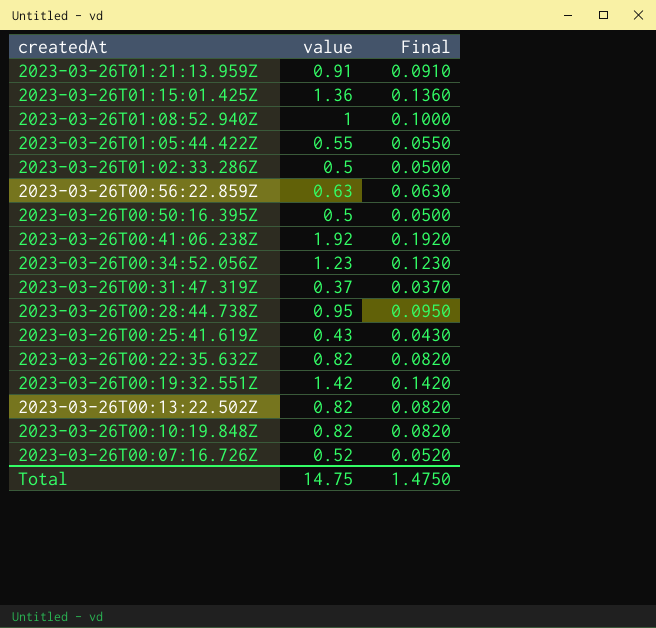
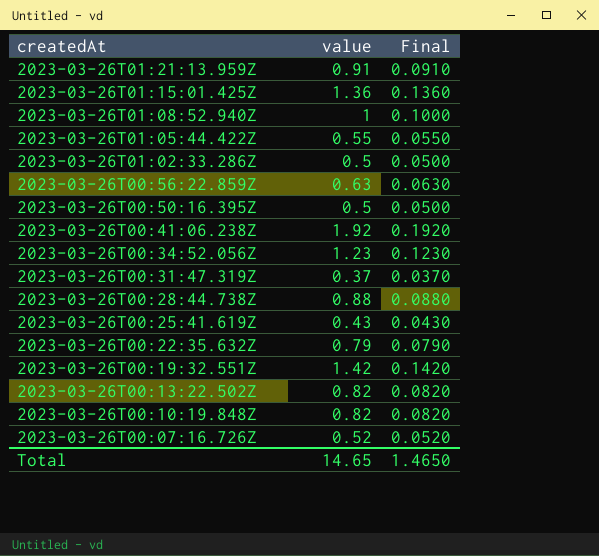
2023-03-26T00:28:44.738Z | value: 0.95 -> 0.88
2023-03-26T00:28:44.738Z | Final: 0.0950 -> 0.0880
2023-03-26T00:22:35.632Z | value: 0.82 -> 0.79
2023-03-26T00:22:35.632Z | Final: 0.0820 -> 0.0790
Total | value: 14.75 -> 14.65
Total | Final: 1.4750 -> 1.4650

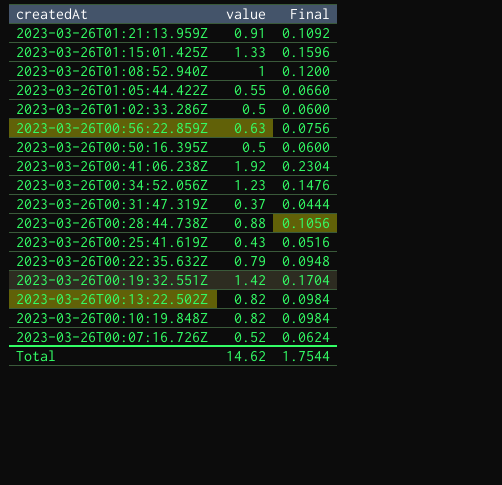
column Final | formula: [value] * 0.1 -> [value] * 0.12
2023-03-26T01:15:01.425Z | value: 1.36 -> 1.33
Total | value: 14.65 -> 14.62
Total | Final: 1.4650 -> 1.7544

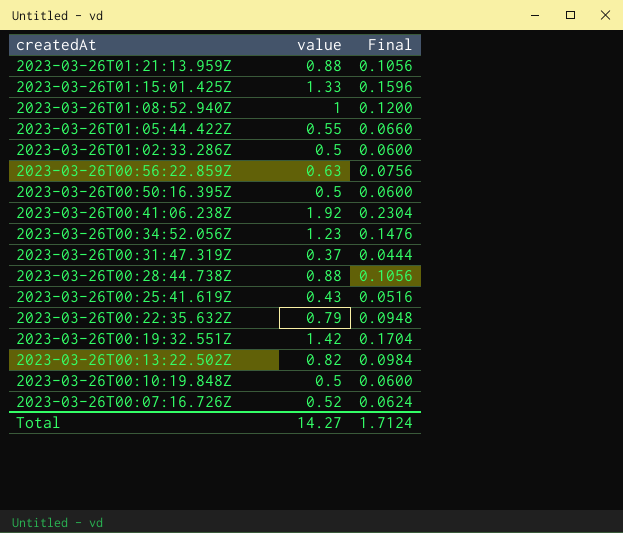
2023-03-26T01:21:13.959Z | value: 0.91 -> 0.88
2023-03-26T01:21:13.959Z | Final: 0.1092 -> 0.1056
2023-03-26T00:10:19.848Z | value: 0.82 -> 0.5
2023-03-26T00:10:19.848Z | Final: 0.0984 -> 0.0600
Total | value: 14.62 -> 14.27
Total | Final: 1.7544 -> 1.7124

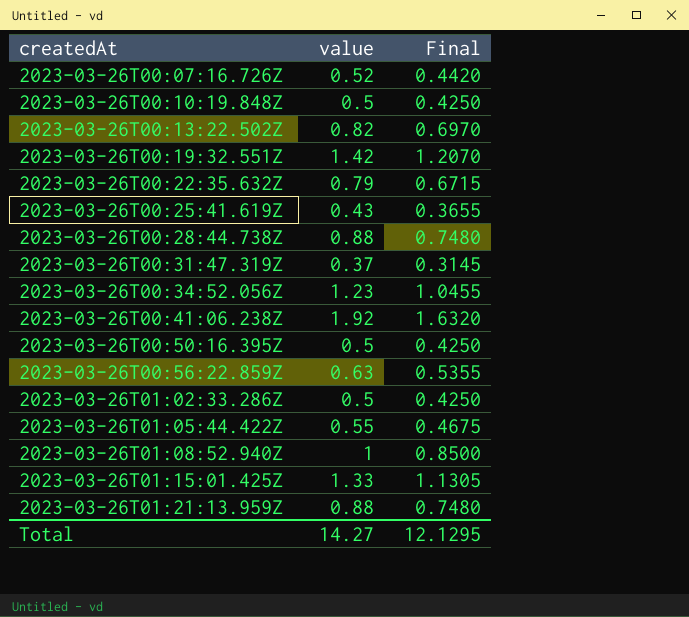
row order: createdAt descending -> createdAt ascending
column Final | formula: [value] * 0.12 -> [value] * 0.85
Total | Final: 1.7124 -> 12.1295

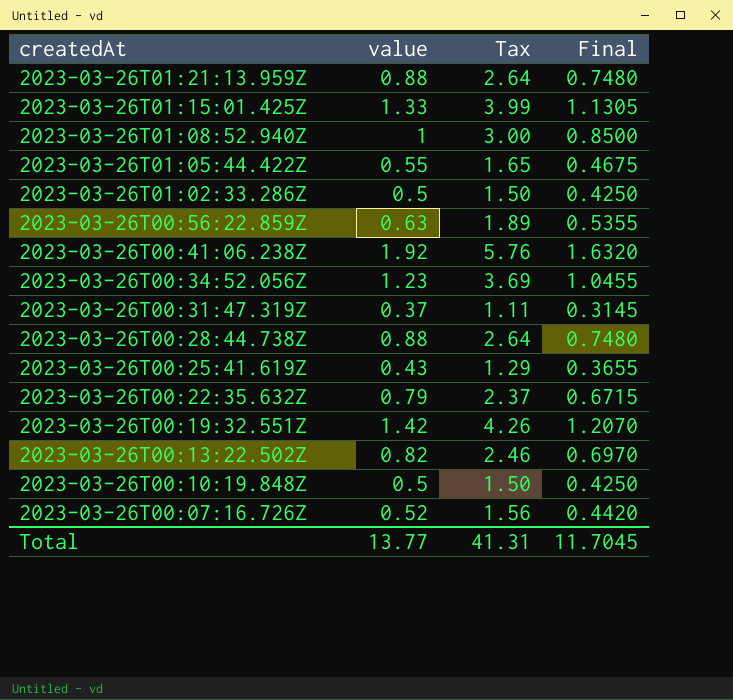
row order: createdAt ascending -> createdAt descending
column Tax | formula: none -> [value] * 3
row 2023-03-26T00:50:16.395Z: 0.5 | 0.4250 -> none
Total | value: 14.27 -> 13.77
Total | Final: 12.1295 -> 11.7045

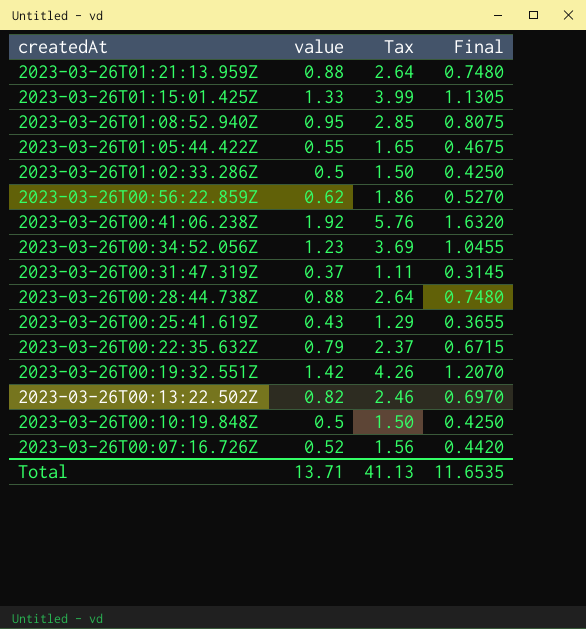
2023-03-26T01:08:52.940Z | value: 1 -> 0.95
2023-03-26T01:08:52.940Z | Tax: 3.00 -> 2.85
2023-03-26T01:08:52.940Z | Final: 0.8500 -> 0.8075
2023-03-26T00:56:22.859Z | value: 0.63 -> 0.62
2023-03-26T00:56:22.859Z | Tax: 1.89 -> 1.86
2023-03-26T00:56:22.859Z | Final: 0.5355 -> 0.5270
Total | value: 13.77 -> 13.71
Total | Tax: 41.31 -> 41.13
Total | Final: 11.7045 -> 11.6535

